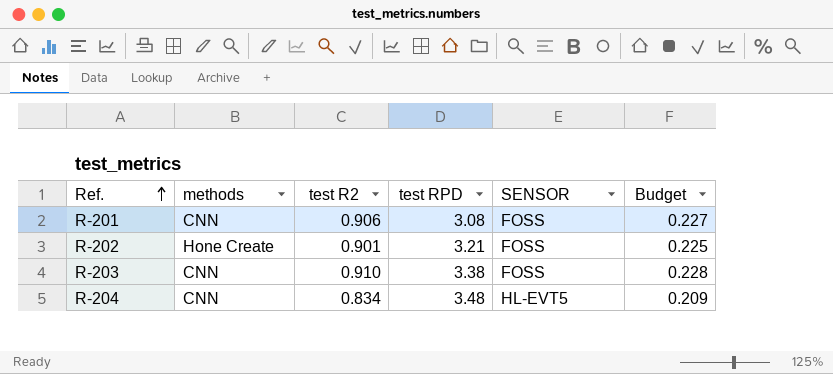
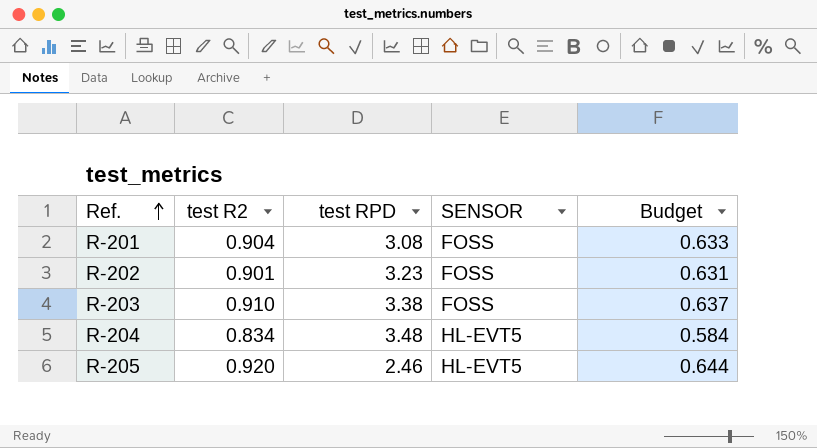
column methods | position: 2 -> none
column Budget | formula: [test R2] * 0.25 -> [test R2] * 0.7
R-201 | test R2: 0.906 -> 0.904
R-202 | test RPD: 3.21 -> 3.23
row R-205: none -> 0.920 | 2.46 | HL-EVT5 | 0.644

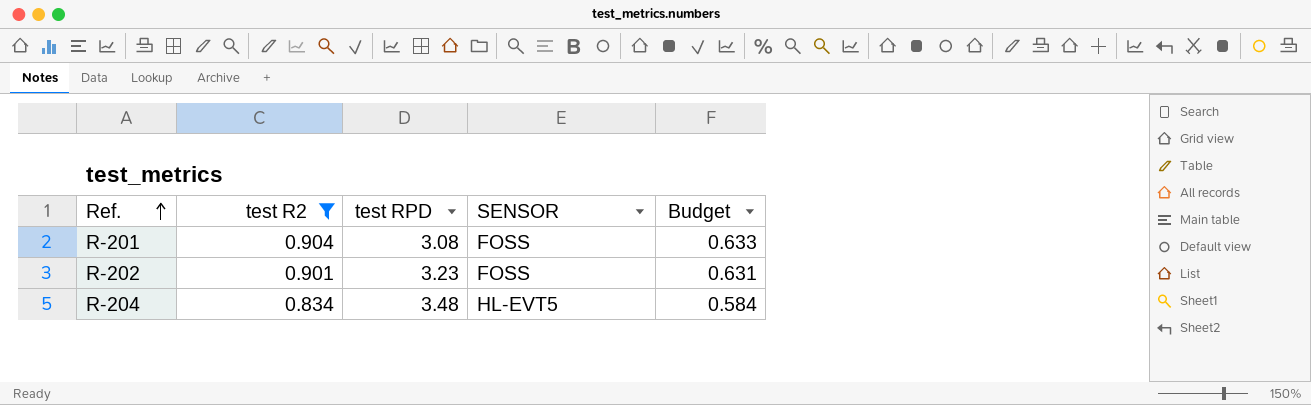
filter: none -> test R2 <= 0.904

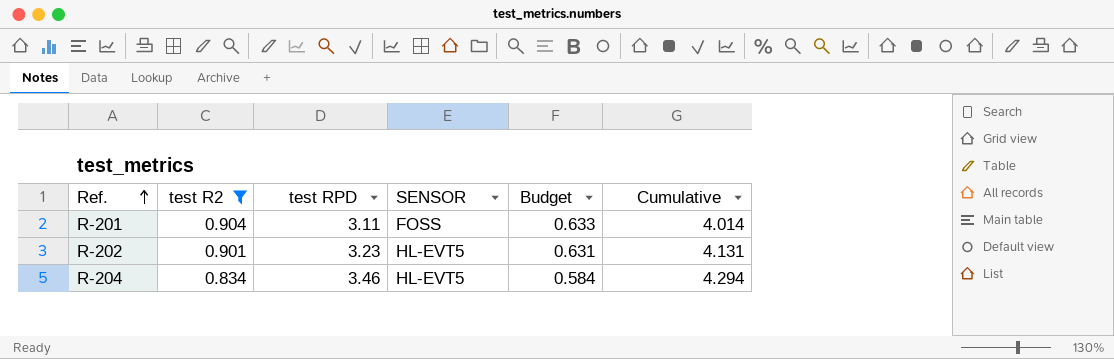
column Cumulative | formula: none -> [test R2] + [test RPD]
R-201 | test RPD: 3.08 -> 3.11
R-202 | SENSOR: FOSS -> HL-EVT5
R-204 | test RPD: 3.48 -> 3.46

